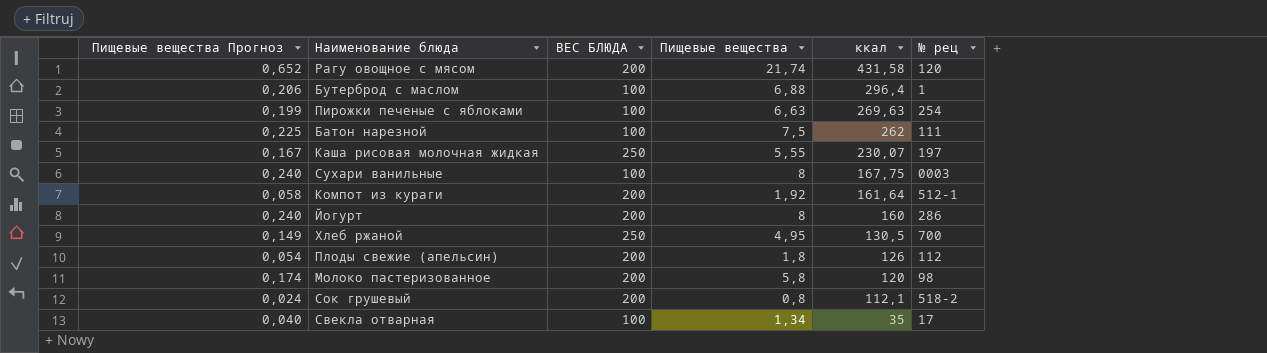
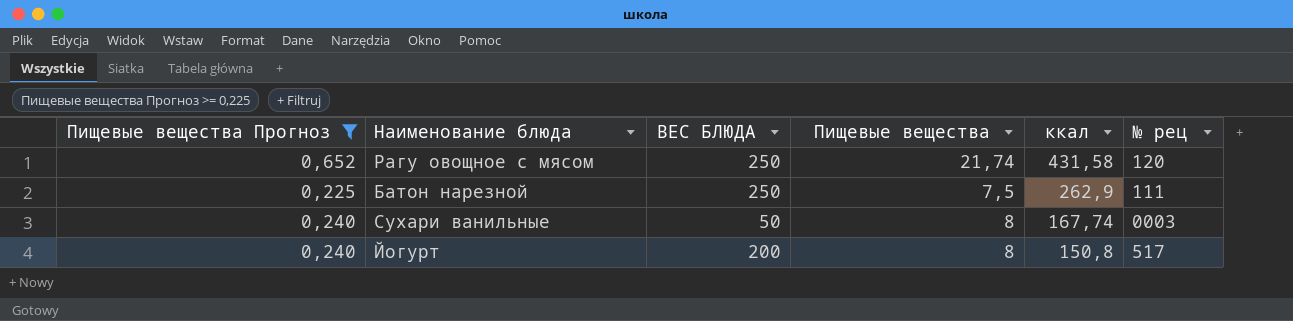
filter: none -> Пищевые вещества Прогноз >= 0,225
Рагу овощное с мясом | ВЕС БЛЮДА: 200 -> 250
Батон нарезной | ВЕС БЛЮДА: 100 -> 250
Батон нарезной | ккал: 262 -> 262,9
Сухари ванильные | ВЕС БЛЮДА: 100 -> 50
Сухари ванильные | ккал: 167,75 -> 167,74
Йогурт | ккал: 160 -> 150,8
Йогурт | № рец: 286 -> 517

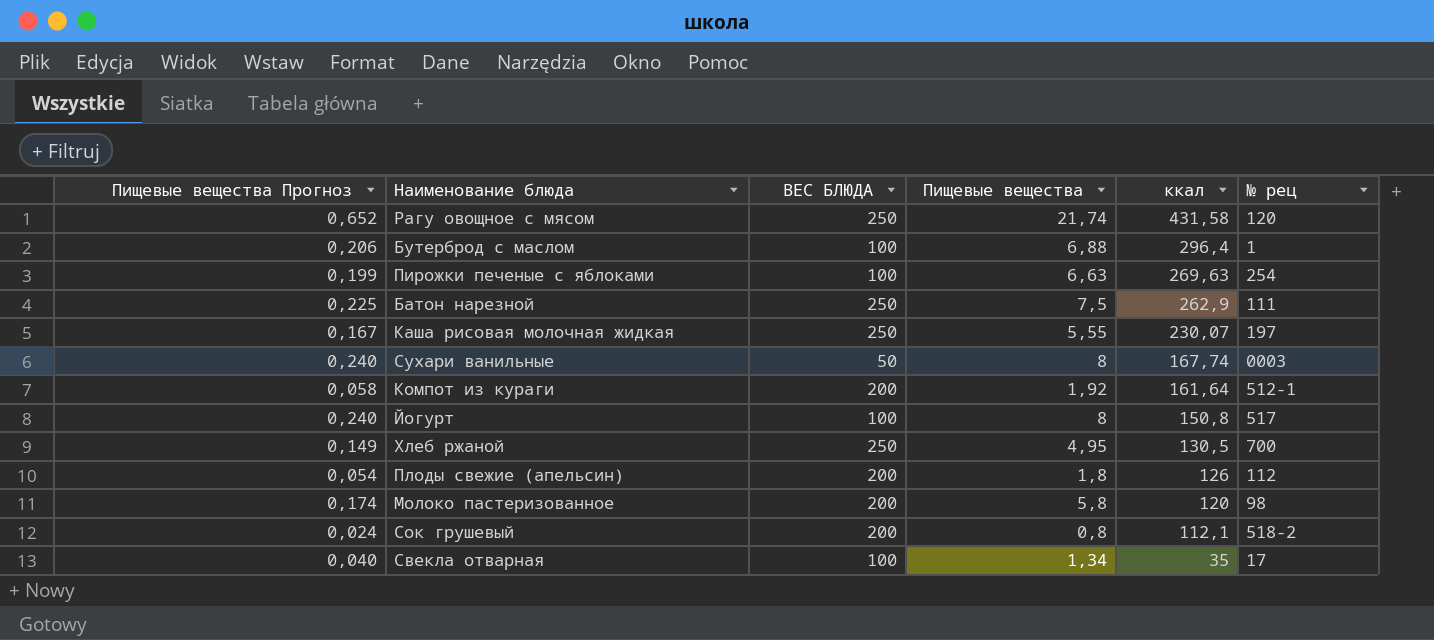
filter: Пищевые вещества Прогноз >= 0,225 -> none
Йогурт | ВЕС БЛЮДА: 200 -> 100

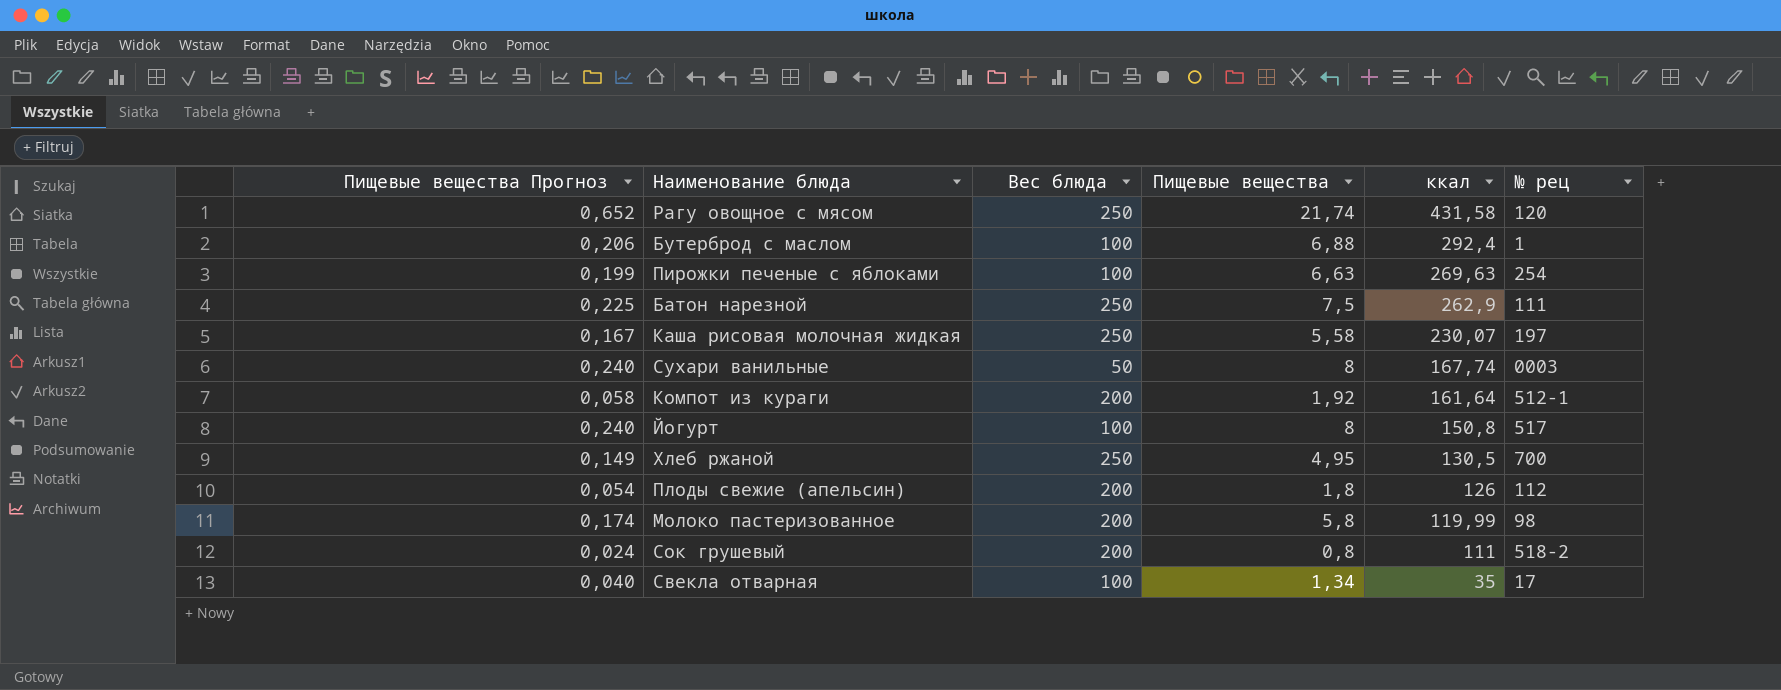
column name: ВЕС БЛЮДА -> Вес блюда
Бутерброд с маслом | ккал: 296,4 -> 292,4
Каша рисовая молочная жидкая | Пищевые вещества: 5,55 -> 5,58
Молоко пастеризованное | ккал: 120 -> 119,99
Сок грушевый | ккал: 112,1 -> 111

